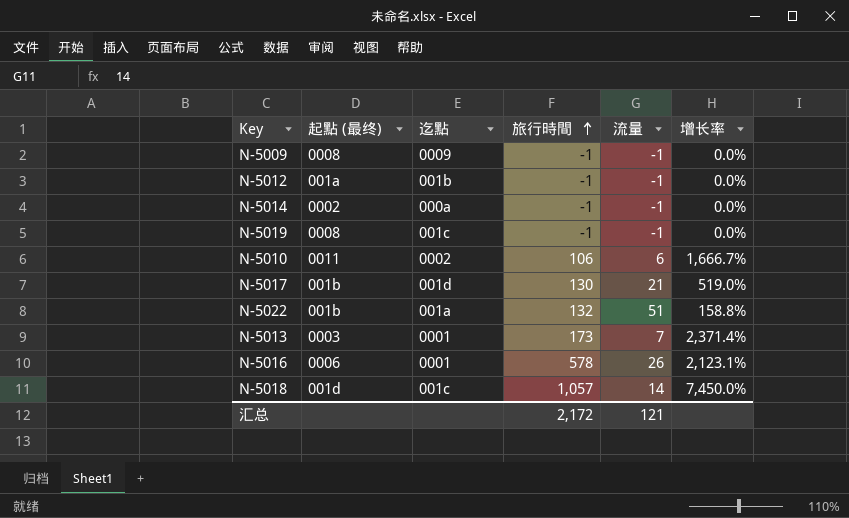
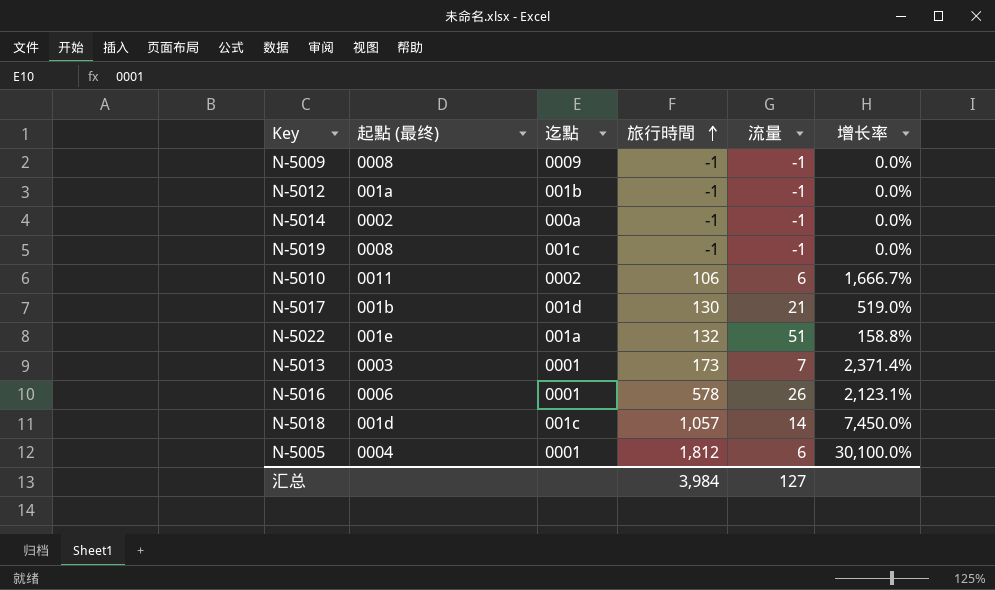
N-5022 | 起點 (最终): 001b -> 001e
row N-5005: none -> 0004 | 0001 | 1,812 | 6 | 30,100.0%
汇总 | 旅行時間: 2,172 -> 3,984
汇总 | 流量: 121 -> 127

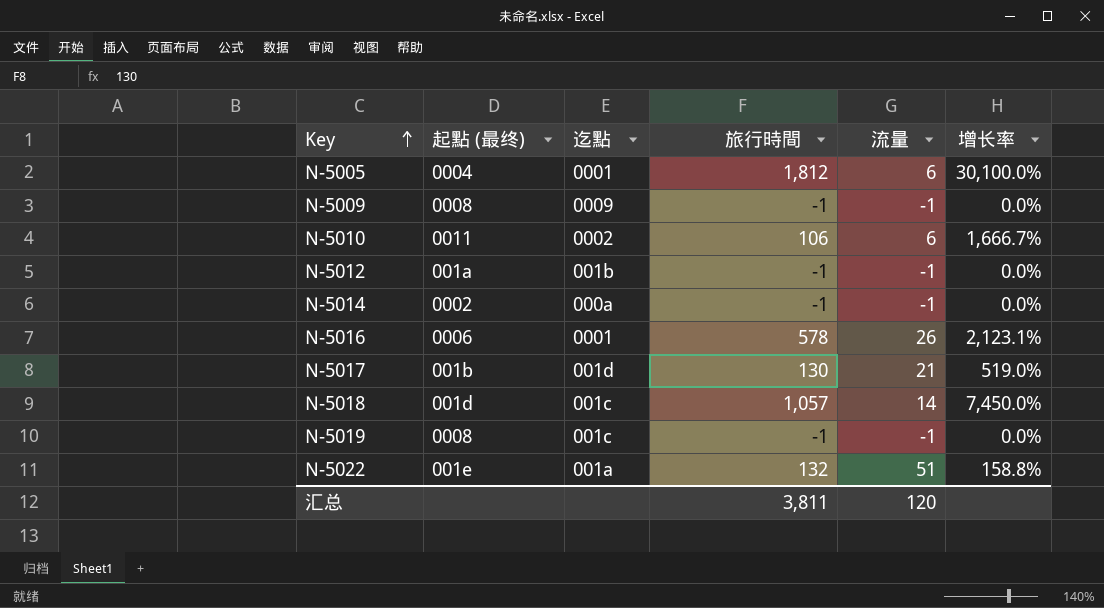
row order: 旅行時間 ascending -> Key ascending
row N-5013: 0003 | 0001 | 173 | 7 | 2,371.4% -> none
汇总 | 旅行時間: 3,984 -> 3,811
汇总 | 流量: 127 -> 120

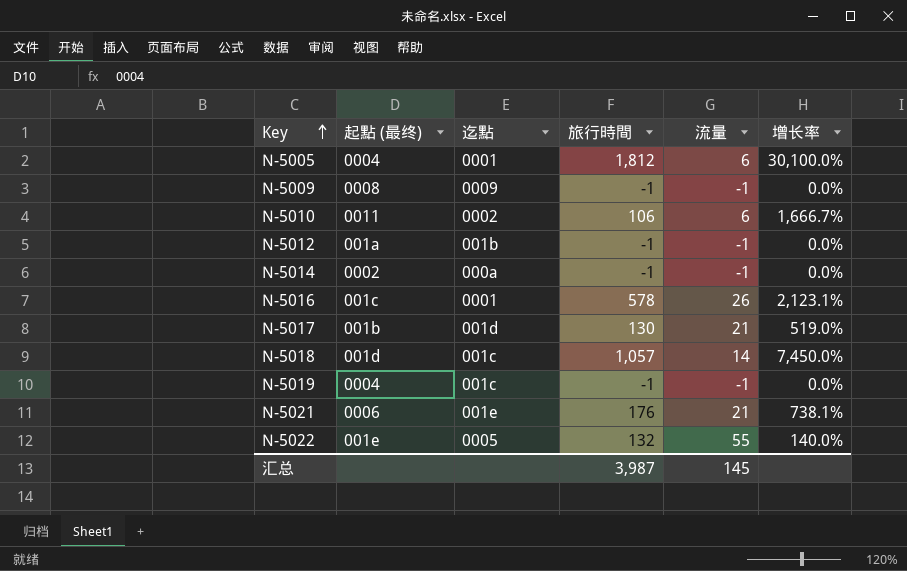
N-5016 | 起點 (最终): 0006 -> 001c
N-5019 | 起點 (最终): 0008 -> 0004
row N-5021: none -> 0006 | 001e | 176 | 21 | 738.1%
N-5022 | 迄點: 001a -> 0005
N-5022 | 流量: 51 -> 55
N-5022 | 增长率: 158.8% -> 140.0%
汇总 | 旅行時間: 3,811 -> 3,987
汇总 | 流量: 120 -> 145

